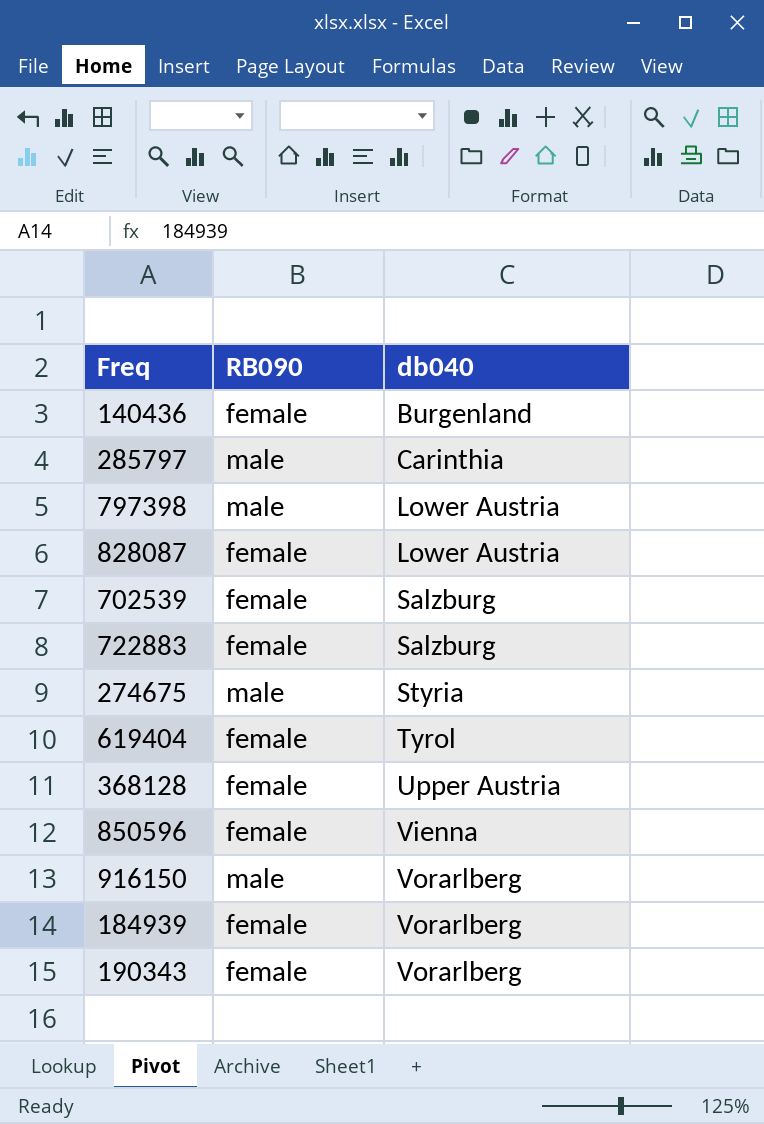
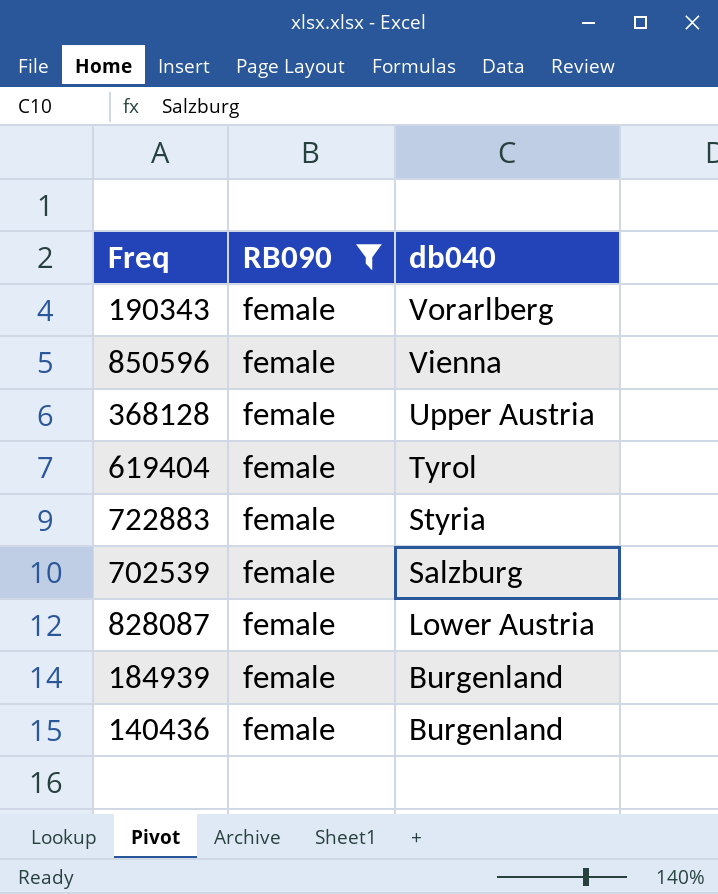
filter: none -> RB090 = female
row order: db040 ascending -> db040 descending
722883 | db040: Salzburg -> Styria
184939 | db040: Vorarlberg -> Burgenland

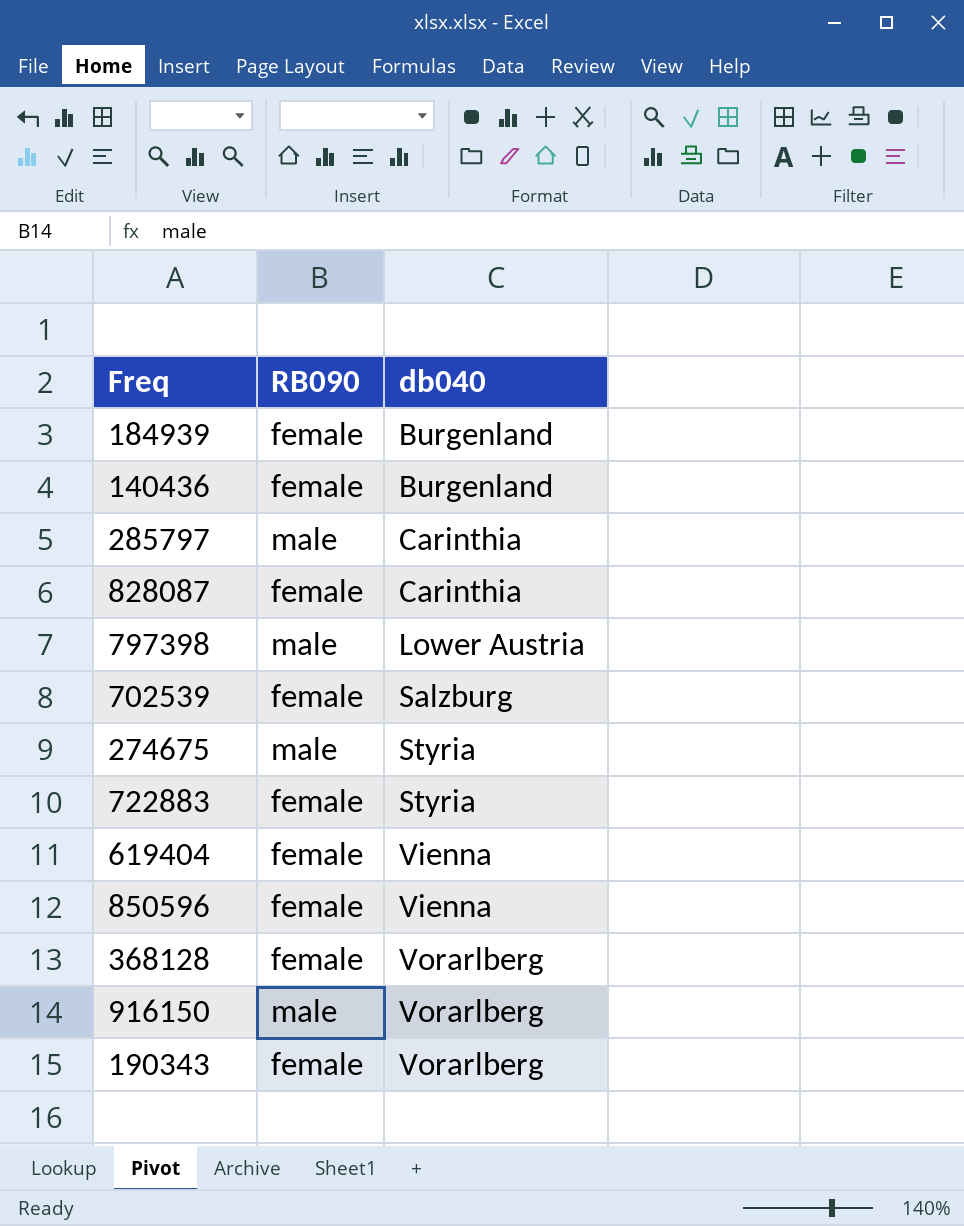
filter: RB090 = female -> none
row order: db040 descending -> db040 ascending
828087 | db040: Lower Austria -> Carinthia
619404 | db040: Tyrol -> Vienna
368128 | db040: Upper Austria -> Vorarlberg

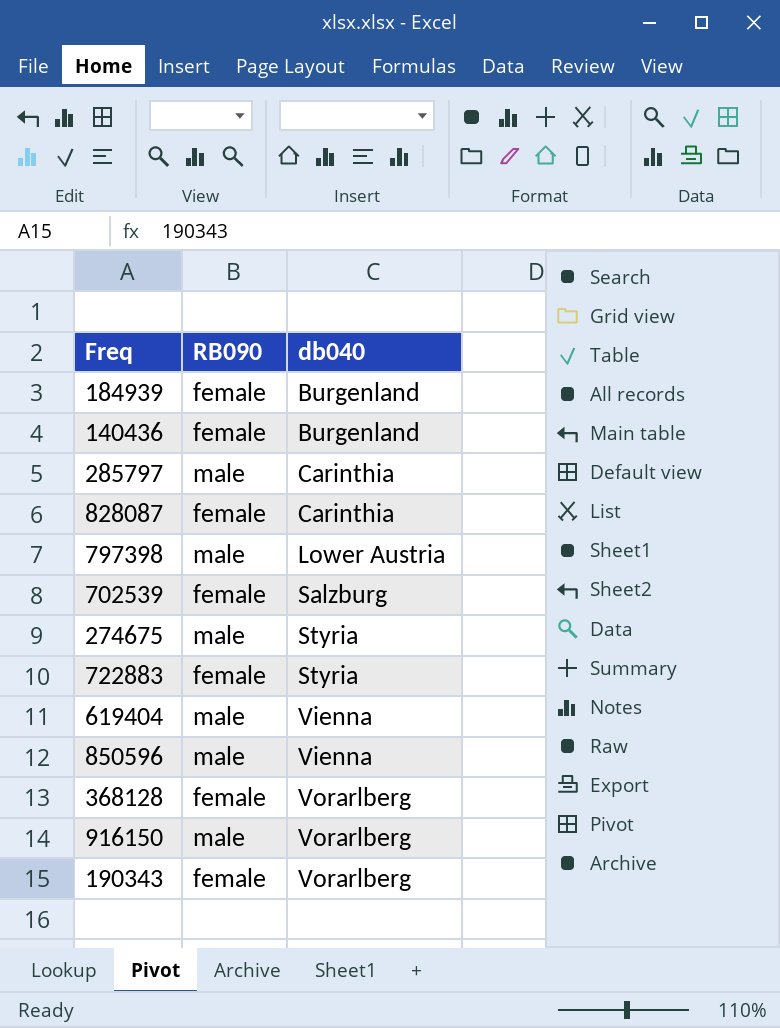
619404 | RB090: female -> male
850596 | RB090: female -> male

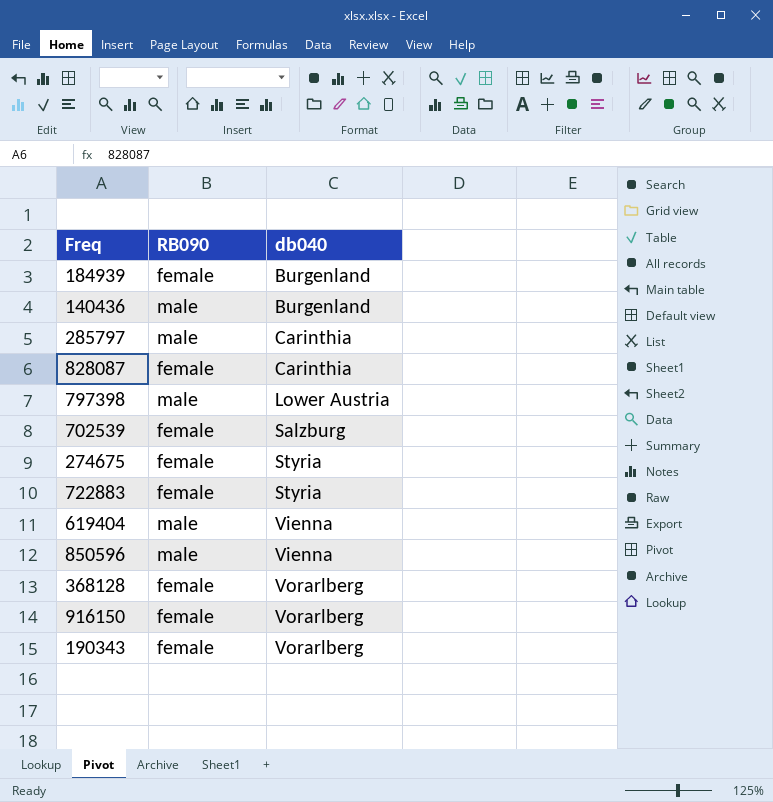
140436 | RB090: female -> male
274675 | RB090: male -> female
916150 | RB090: male -> female

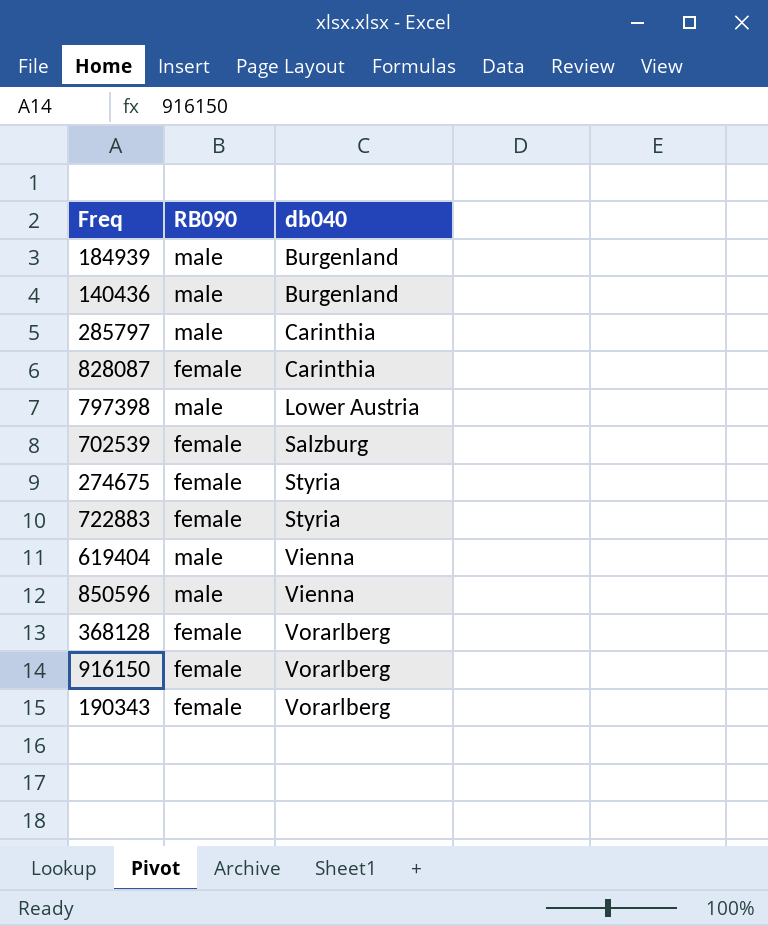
184939 | RB090: female -> male

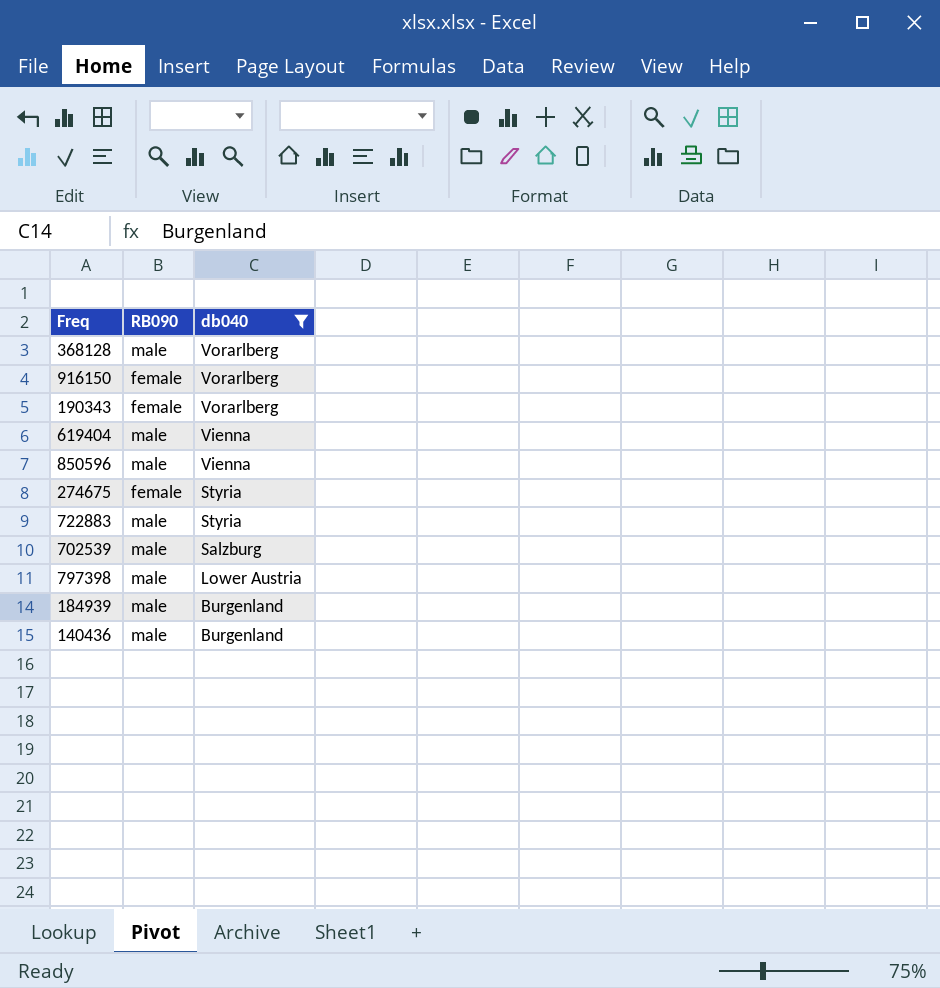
filter: none -> db040 != Carinthia
row order: db040 ascending -> db040 descending
368128 | RB090: female -> male
722883 | RB090: female -> male
702539 | RB090: female -> male

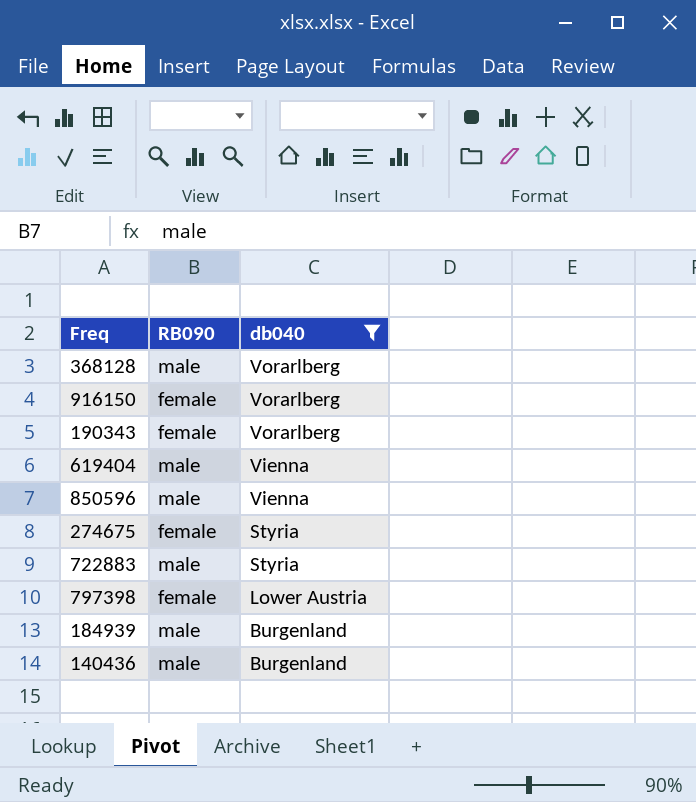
row 702539: male | Salzburg -> none
797398 | RB090: male -> female

